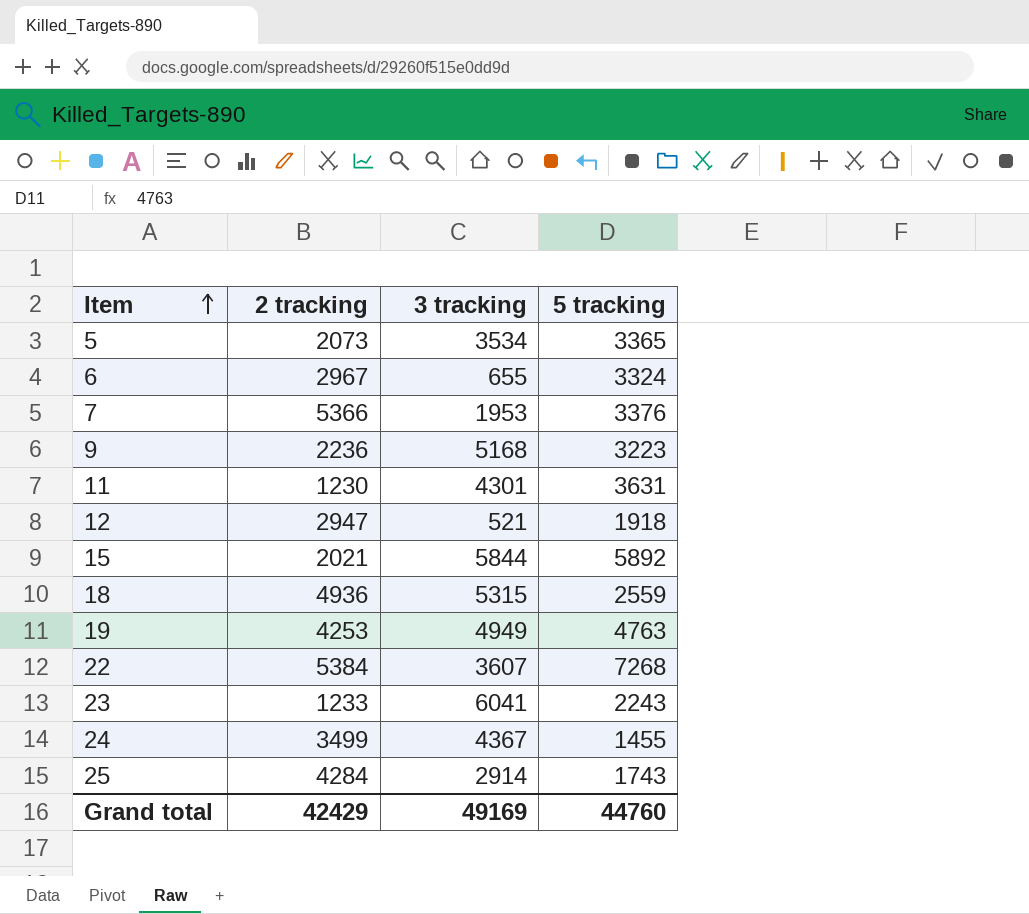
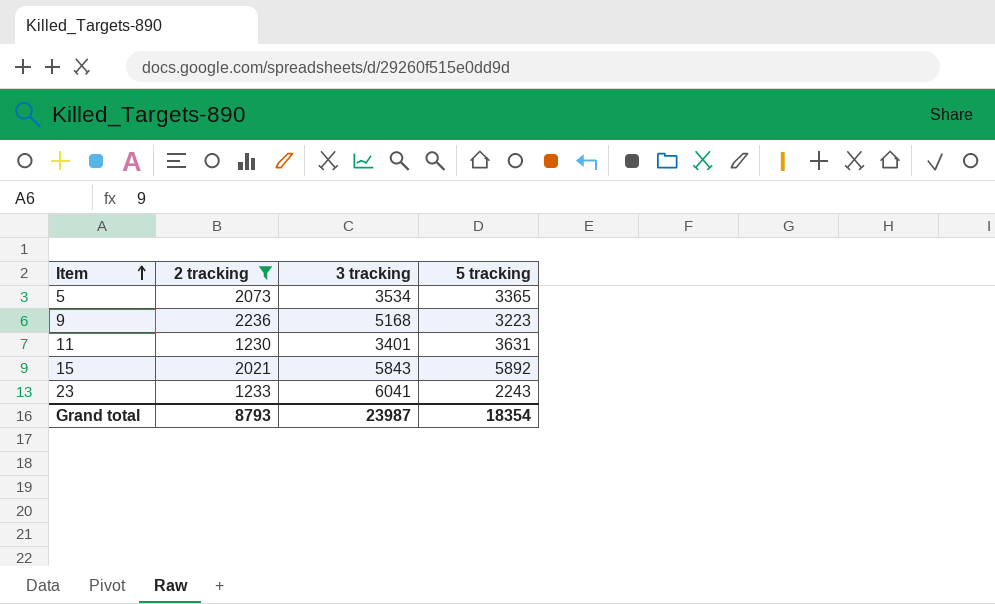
filter: none -> 2 tracking <= 2236
11 | 3 tracking: 4301 -> 3401
15 | 3 tracking: 5844 -> 5843
Grand total | 2 tracking: 42429 -> 8793
Grand total | 3 tracking: 49169 -> 23987
Grand total | 5 tracking: 44760 -> 18354

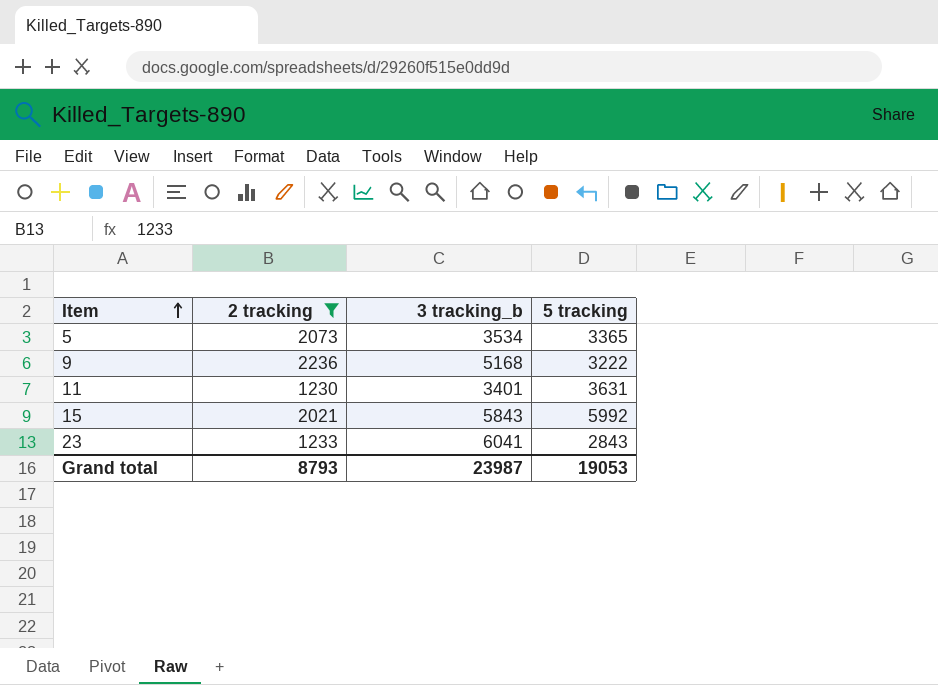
column name: 3 tracking -> 3 tracking_b
9 | 5 tracking: 3223 -> 3222
15 | 5 tracking: 5892 -> 5992
23 | 5 tracking: 2243 -> 2843
Grand total | 5 tracking: 18354 -> 19053

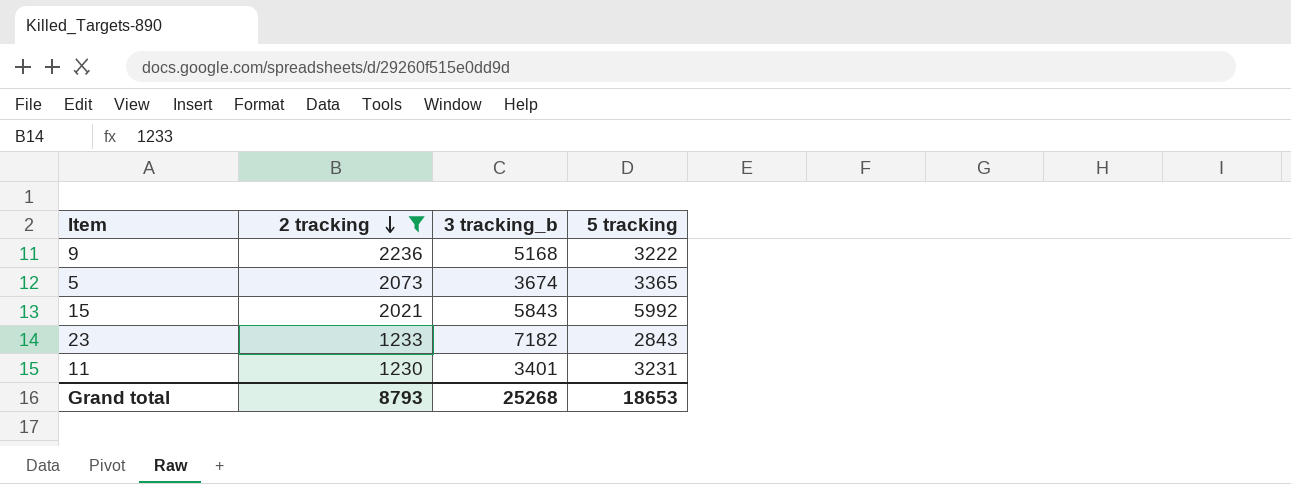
row order: Item ascending -> 2 tracking descending
5 | 3 tracking_b: 3534 -> 3674
23 | 3 tracking_b: 6041 -> 7182
11 | 5 tracking: 3631 -> 3231
Grand total | 3 tracking_b: 23987 -> 25268
Grand total | 5 tracking: 19053 -> 18653

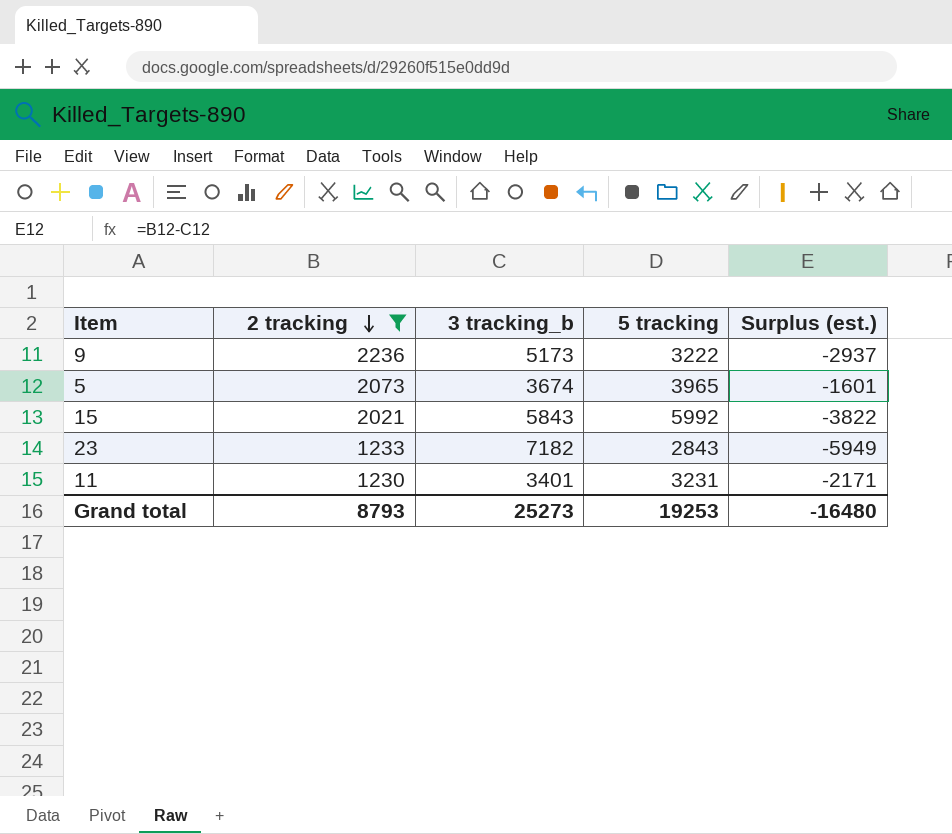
column Surplus (est.) | formula: none -> [2 tracking] - [3 tracking_b]
9 | 3 tracking_b: 5168 -> 5173
5 | 5 tracking: 3365 -> 3965
Grand total | 3 tracking_b: 25268 -> 25273
Grand total | 5 tracking: 18653 -> 19253

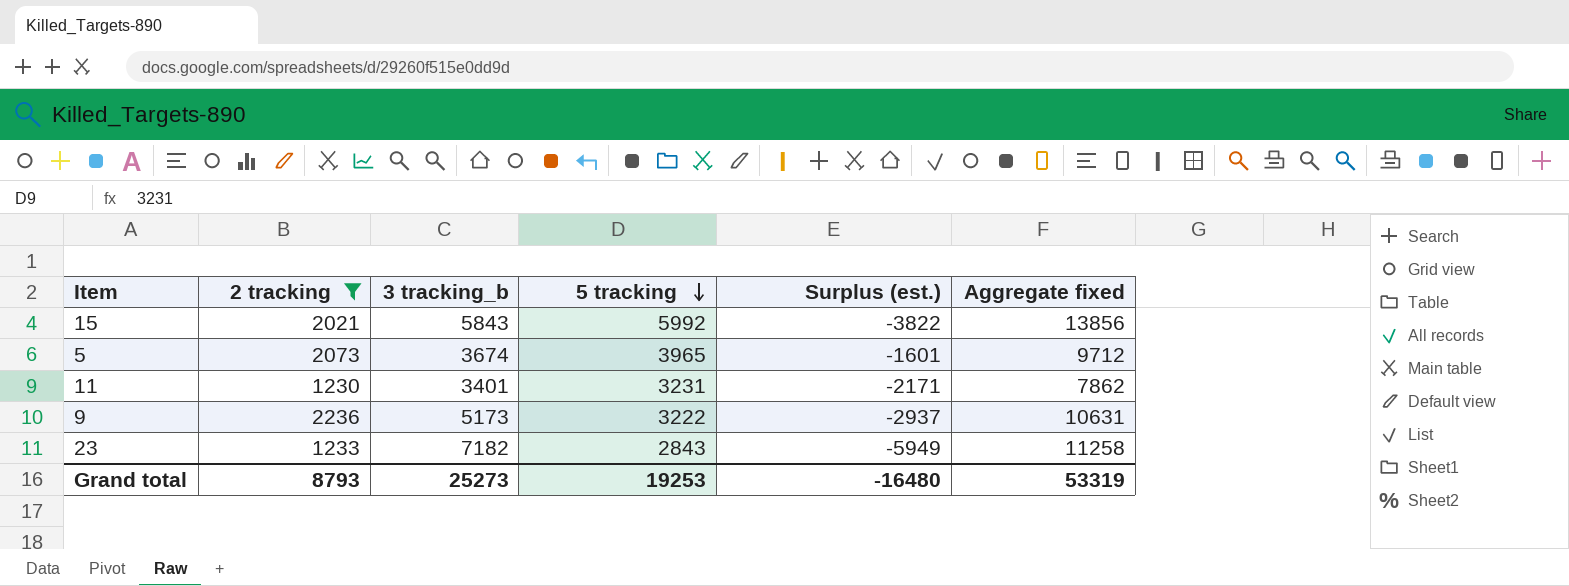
row order: 2 tracking descending -> 5 tracking descending
column Aggregate fixed | formula: none -> [2 tracking] + [3 tracking_b] + [5 tracking]

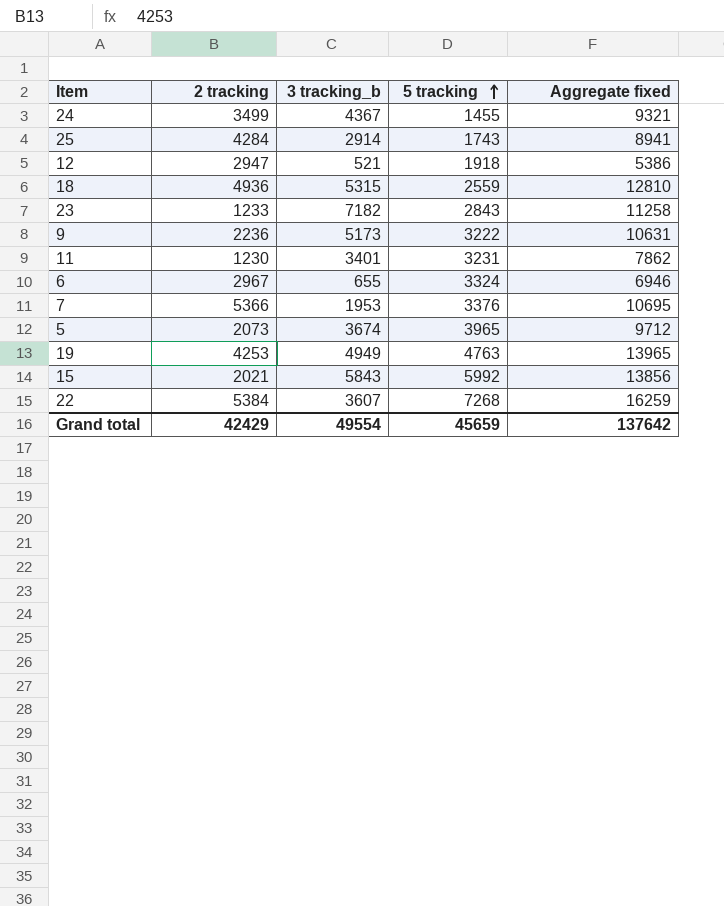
filter: 2 tracking <= 2236 -> none
row order: 5 tracking descending -> 5 tracking ascending
column Surplus (est.) | formula: [2 tracking] - [3 tracking_b] -> none
Grand total | 2 tracking: 8793 -> 42429
Grand total | 3 tracking_b: 25273 -> 49554
Grand total | 5 tracking: 19253 -> 45659
Grand total | Aggregate fixed: 53319 -> 137642

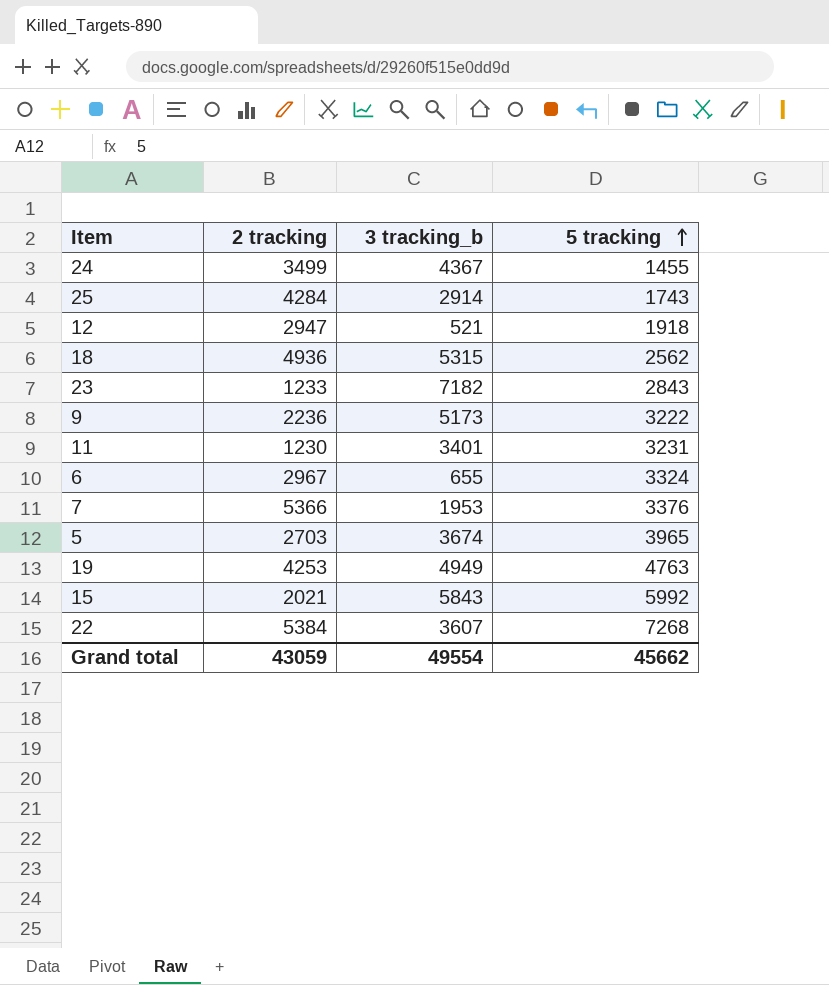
column Aggregate fixed | formula: [2 tracking] + [3 tracking_b] + [5 tracking] -> none
18 | 5 tracking: 2559 -> 2562
5 | 2 tracking: 2073 -> 2703
Grand total | 2 tracking: 42429 -> 43059
Grand total | 5 tracking: 45659 -> 45662

